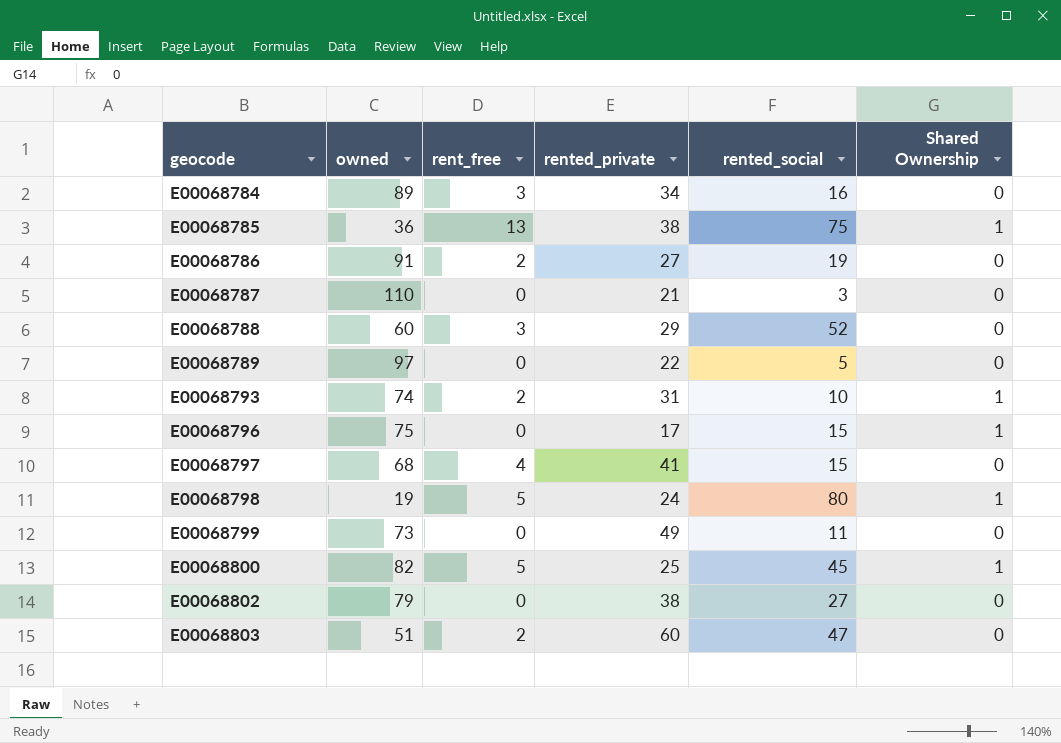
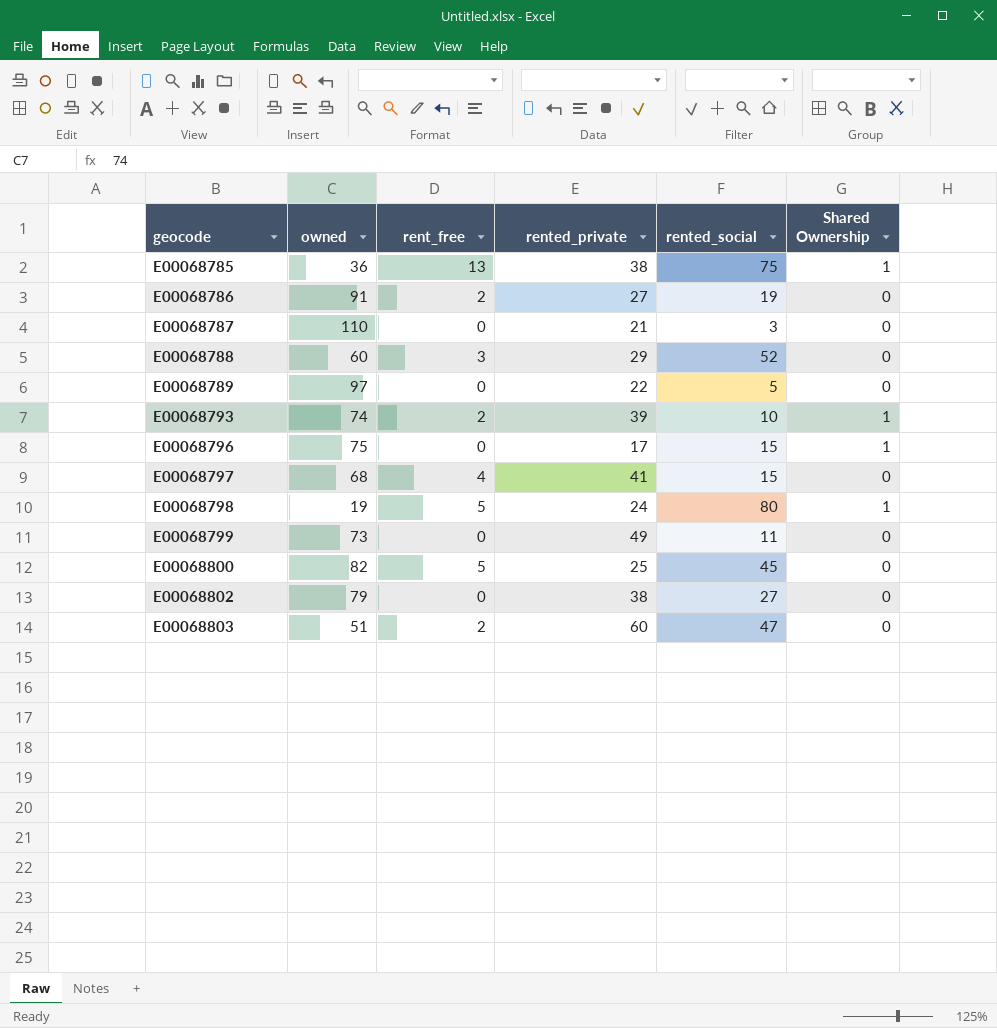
row E00068784: 89 | 3 | 34 | 16 | 0 -> none
E00068793 | rented_private: 31 -> 39
E00068800 | Shared Ownership: 1 -> 0

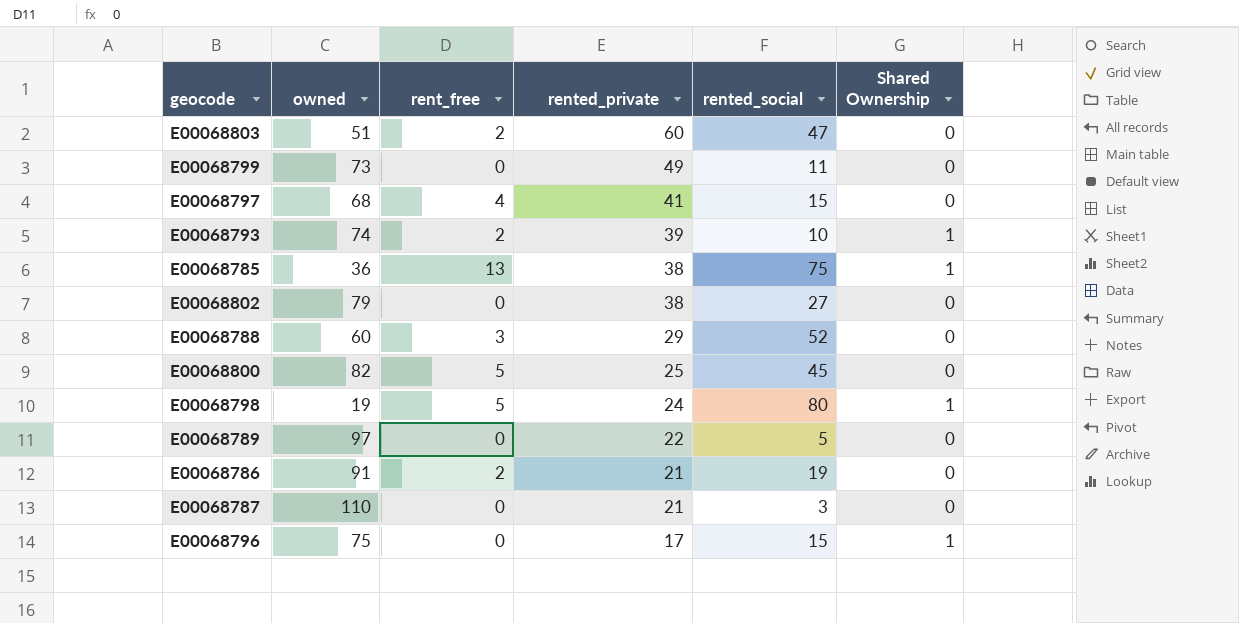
row order: geocode ascending -> rented_private descending
E00068786 | rented_private: 27 -> 21

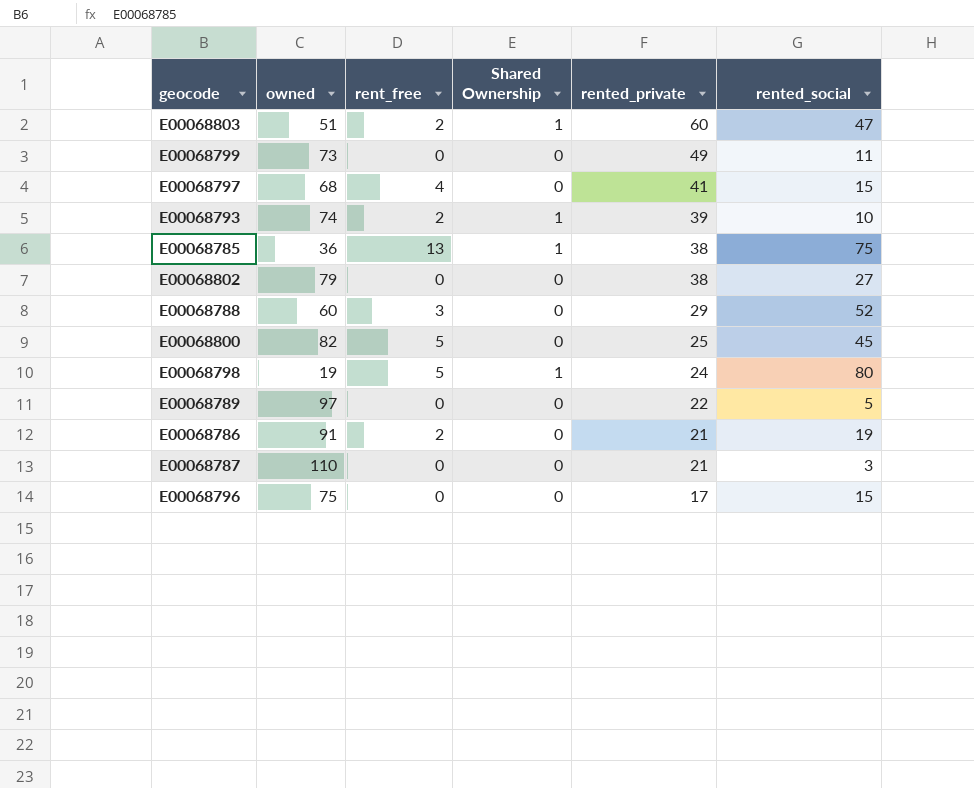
column Shared Ownership | position: 6 -> 4
E00068803 | Shared Ownership: 0 -> 1
E00068796 | Shared Ownership: 1 -> 0

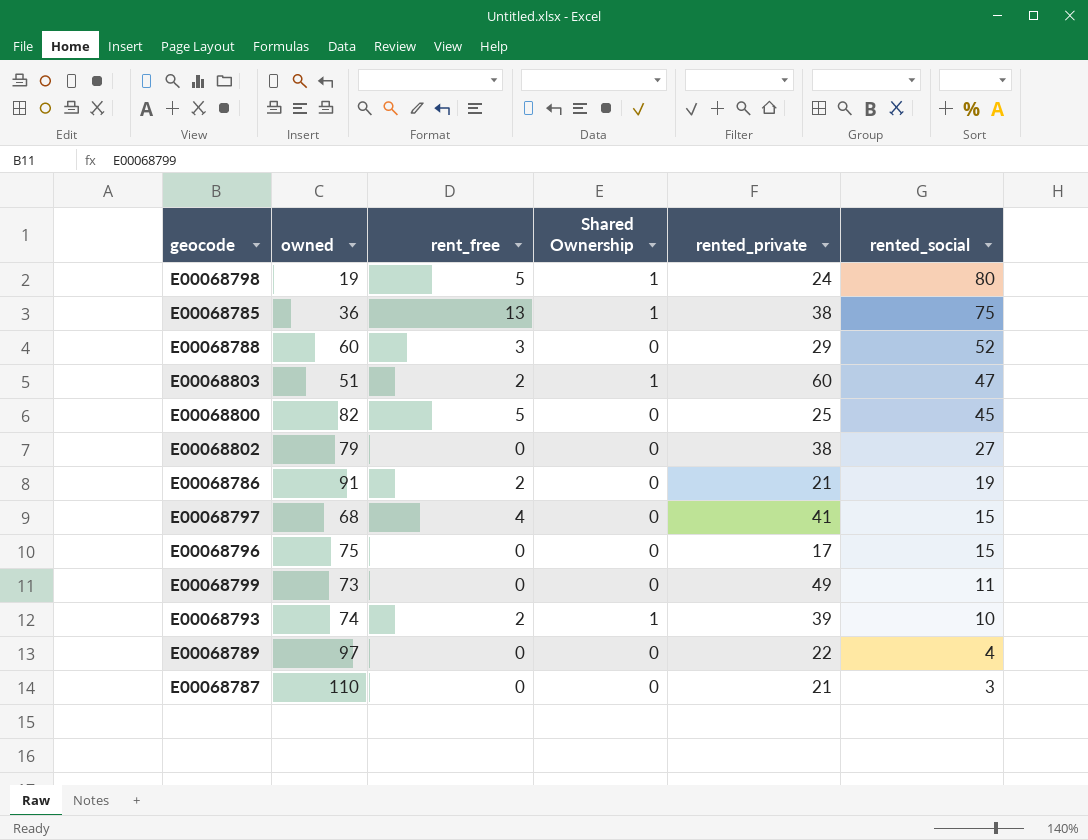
row order: rented_private descending -> rented_social descending
E00068789 | rented_social: 5 -> 4

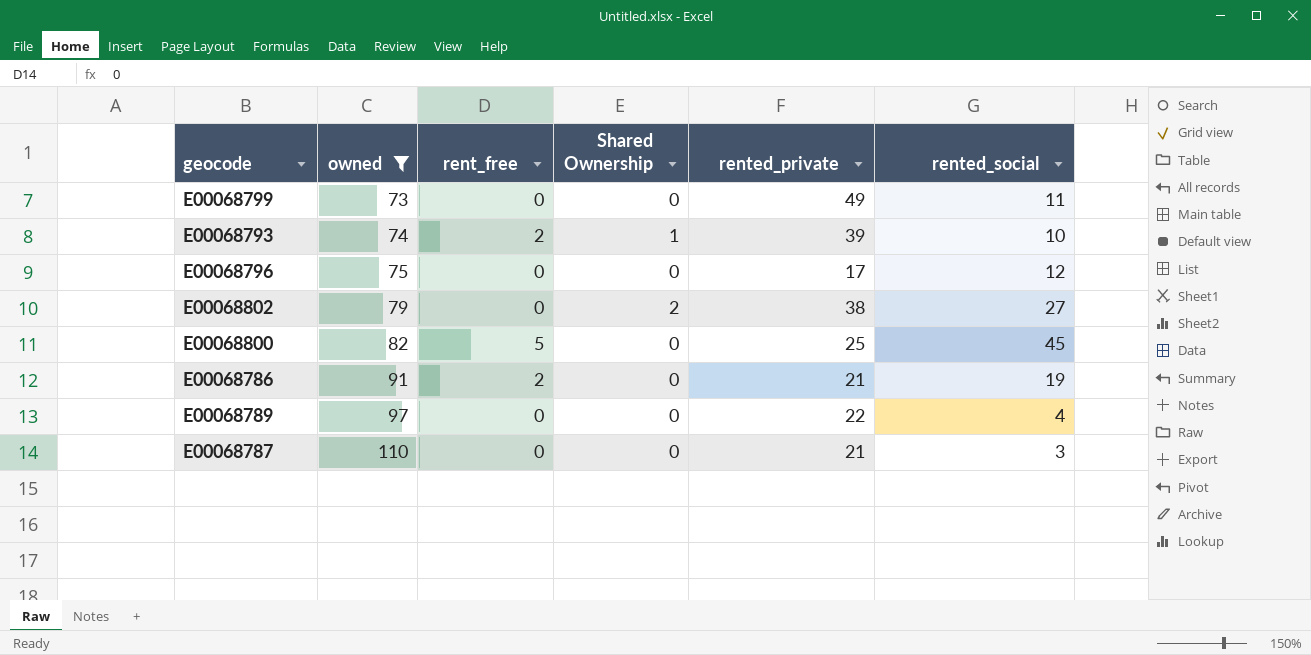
filter: none -> owned >= 73
row order: rented_social descending -> owned ascending
E00068796 | rented_social: 15 -> 12
E00068802 | Shared Ownership: 0 -> 2

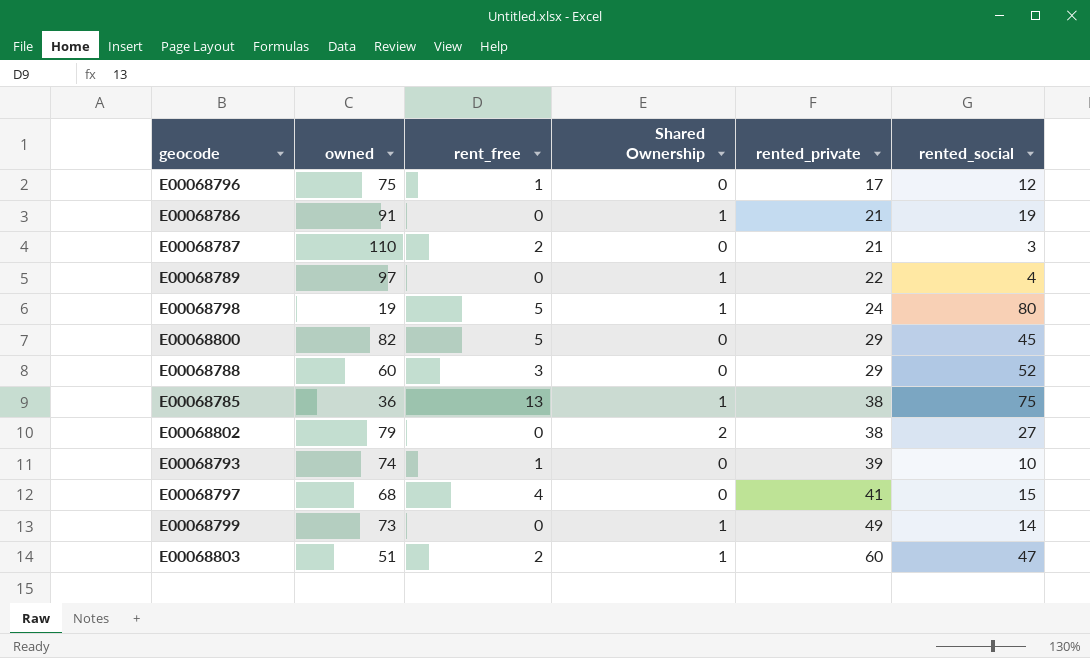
filter: owned >= 73 -> none
row order: owned ascending -> rented_private ascending
E00068796 | rent_free: 0 -> 1
E00068786 | rent_free: 2 -> 0
E00068786 | Shared Ownership: 0 -> 1
E00068787 | rent_free: 0 -> 2
E00068789 | Shared Ownership: 0 -> 1
E00068800 | rented_private: 25 -> 29
E00068793 | rent_free: 2 -> 1
E00068793 | Shared Ownership: 1 -> 0
E00068799 | Shared Ownership: 0 -> 1
E00068799 | rented_social: 11 -> 14

